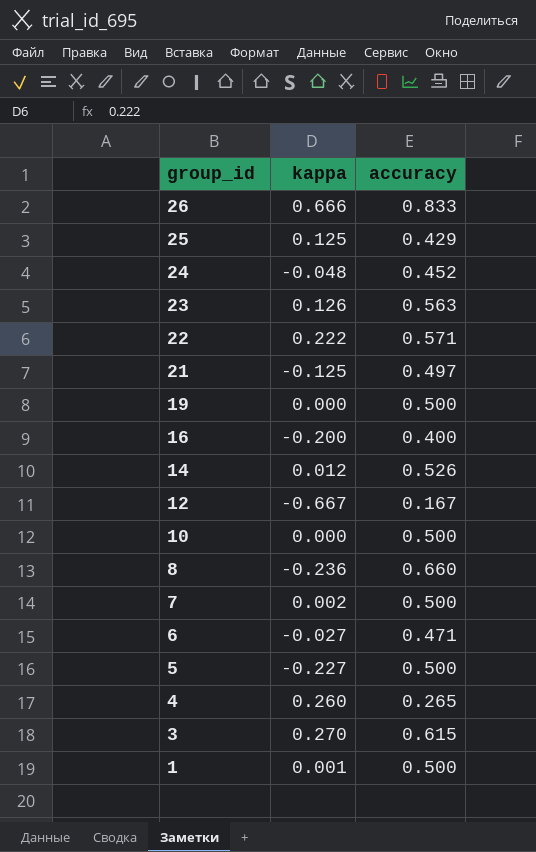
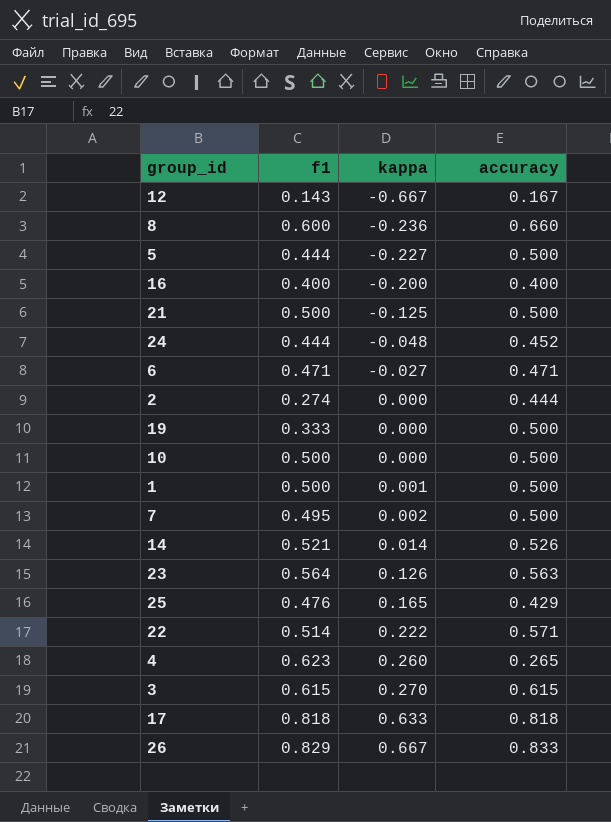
row order: group_id descending -> kappa ascending
column f1 | position: none -> 2
21 | accuracy: 0.497 -> 0.500
row 2: none -> 0.274 | 0.000 | 0.444
14 | kappa: 0.012 -> 0.014
25 | kappa: 0.125 -> 0.165
row 17: none -> 0.818 | 0.633 | 0.818
26 | kappa: 0.666 -> 0.667

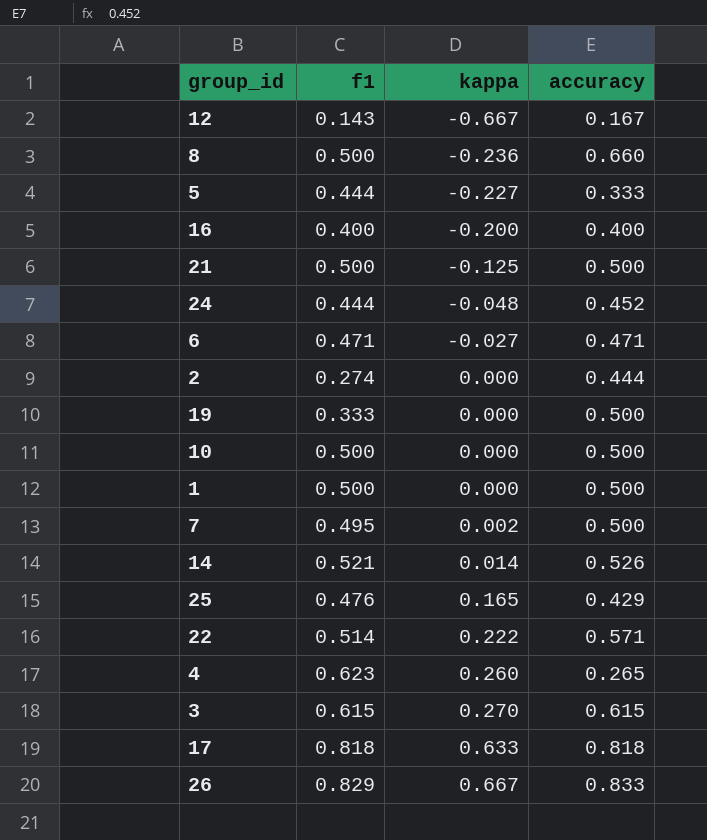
row 23: 0.564 | 0.126 | 0.563 -> none
8 | f1: 0.600 -> 0.500
5 | accuracy: 0.500 -> 0.333
1 | kappa: 0.001 -> 0.000

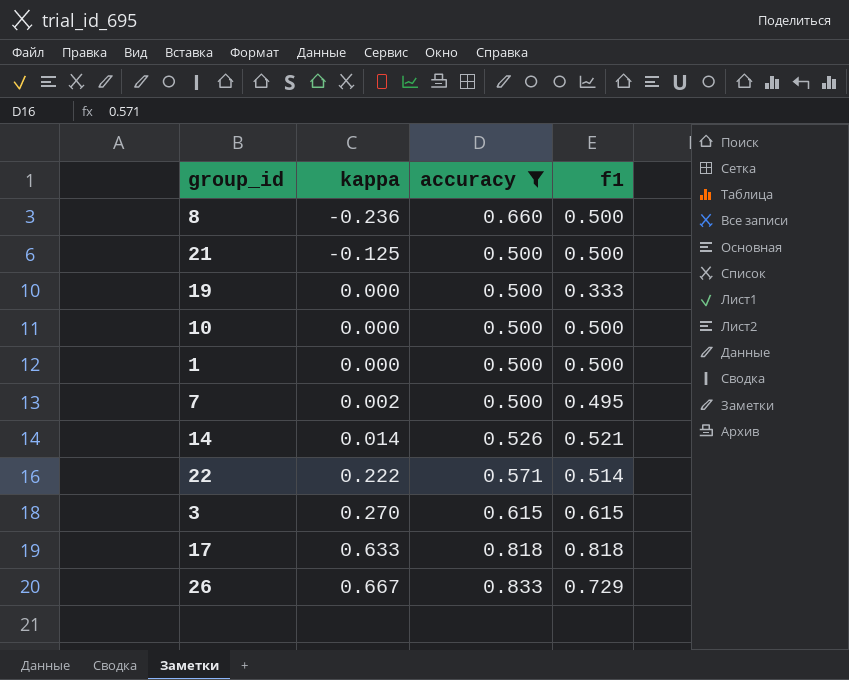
filter: none -> accuracy >= 0.500
column f1 | position: 2 -> 4
26 | f1: 0.829 -> 0.729

